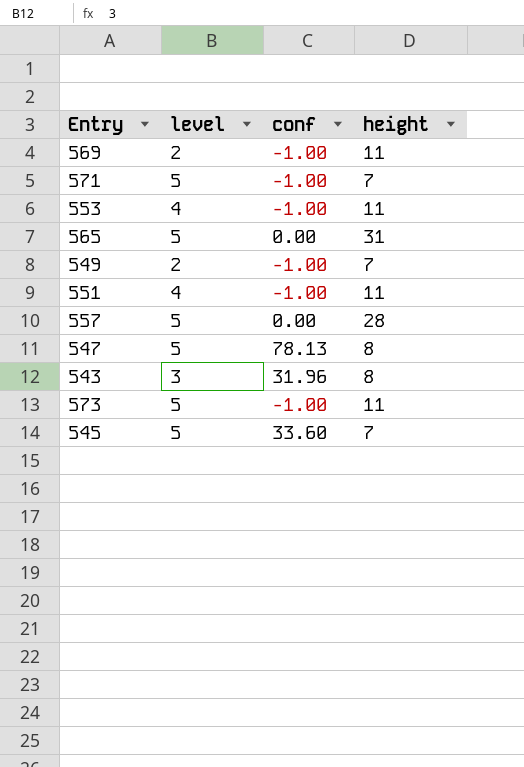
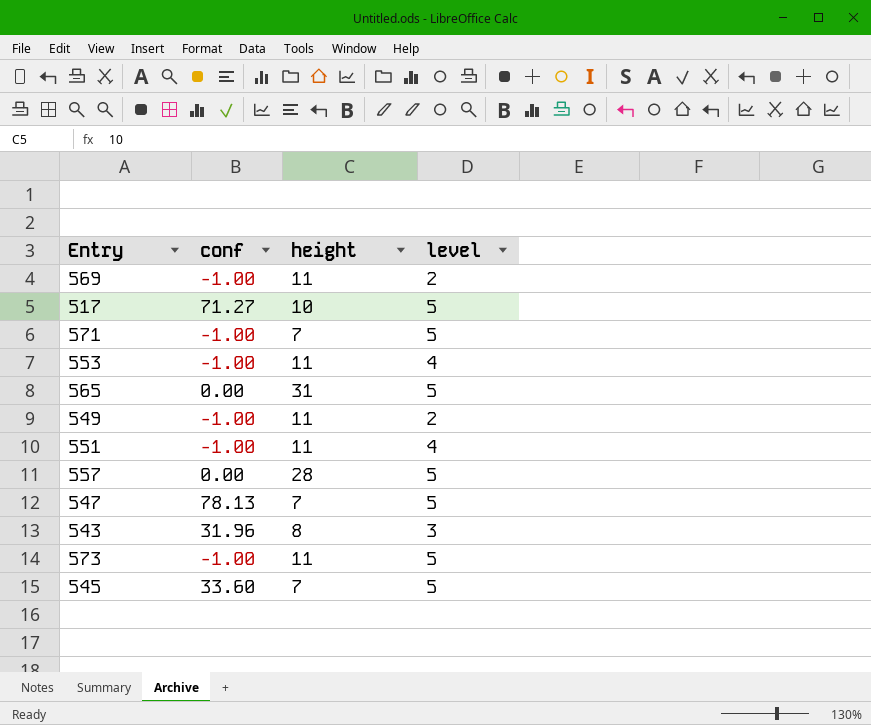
column level | position: 2 -> 4
row 517: none -> 71.27 | 10 | 5
549 | height: 7 -> 11
547 | height: 8 -> 7

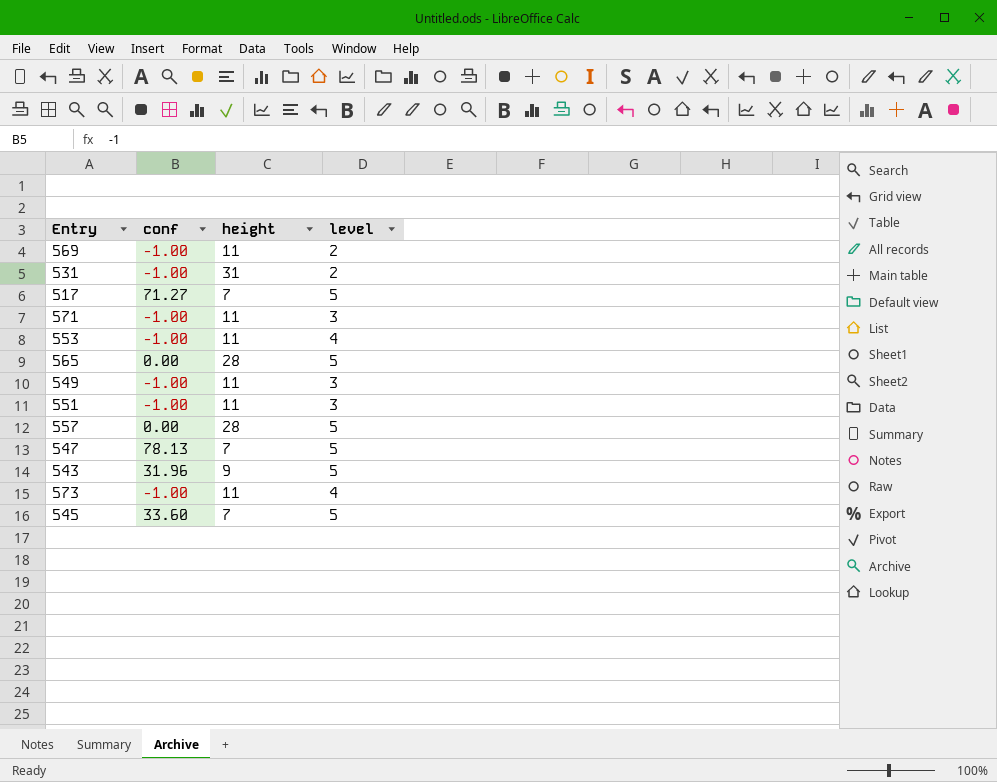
row 531: none -> -1.00 | 31 | 2
517 | height: 10 -> 7
571 | height: 7 -> 11
571 | level: 5 -> 3
565 | height: 31 -> 28
549 | level: 2 -> 3
551 | level: 4 -> 3
543 | height: 8 -> 9
543 | level: 3 -> 5
573 | level: 5 -> 4

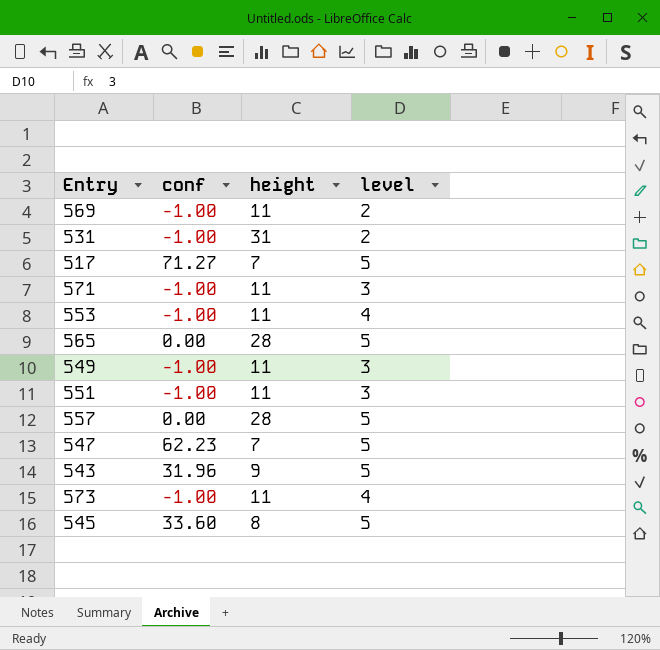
547 | conf: 78.13 -> 62.23
545 | height: 7 -> 8

